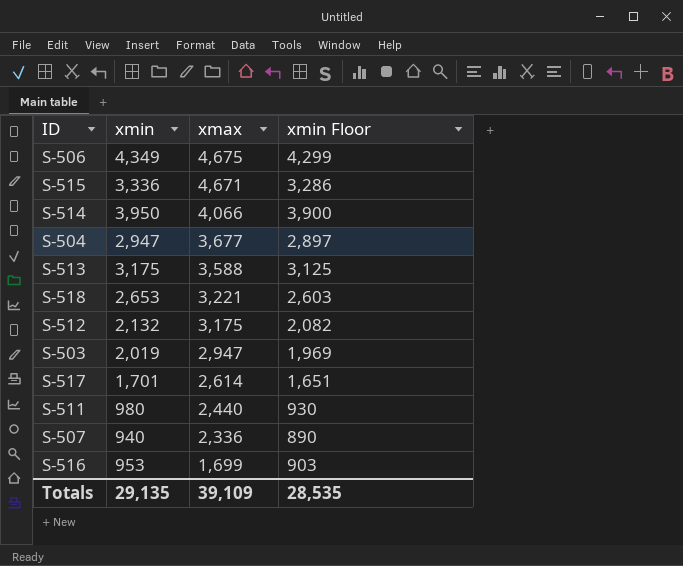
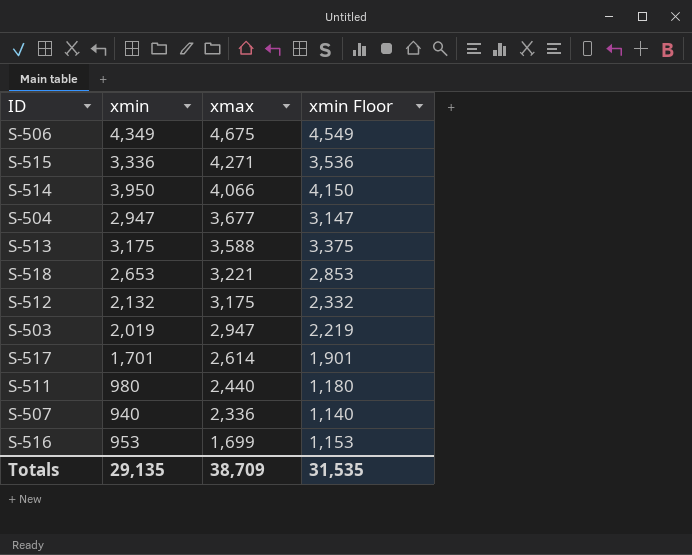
column xmin Floor | formula: [xmin] - 50 -> [xmin] + 200
S-515 | xmax: 4,671 -> 4,271
Totals | xmax: 39,109 -> 38,709
Totals | xmin Floor: 28,535 -> 31,535

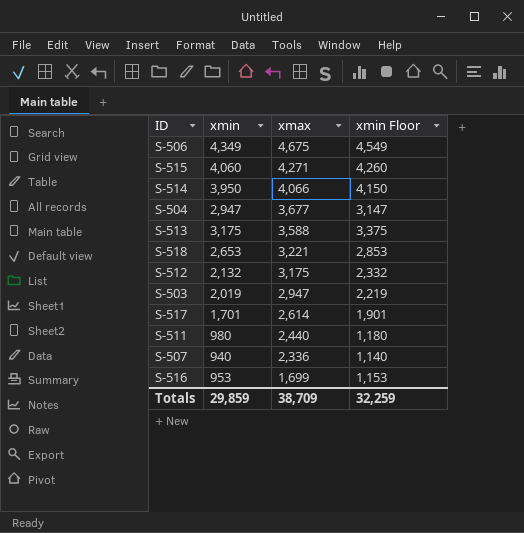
S-515 | xmin: 3,336 -> 4,060
S-515 | xmin Floor: 3,536 -> 4,260
Totals | xmin: 29,135 -> 29,859
Totals | xmin Floor: 31,535 -> 32,259

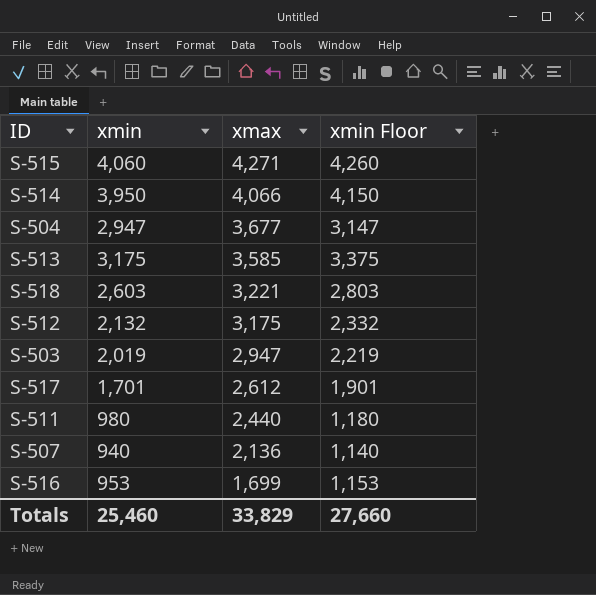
row S-506: 4,349 | 4,675 | 4,549 -> none
S-513 | xmax: 3,588 -> 3,585
S-518 | xmin: 2,653 -> 2,603
S-518 | xmin Floor: 2,853 -> 2,803
S-517 | xmax: 2,614 -> 2,612
S-507 | xmax: 2,336 -> 2,136
Totals | xmin: 29,859 -> 25,460
Totals | xmax: 38,709 -> 33,829
Totals | xmin Floor: 32,259 -> 27,660

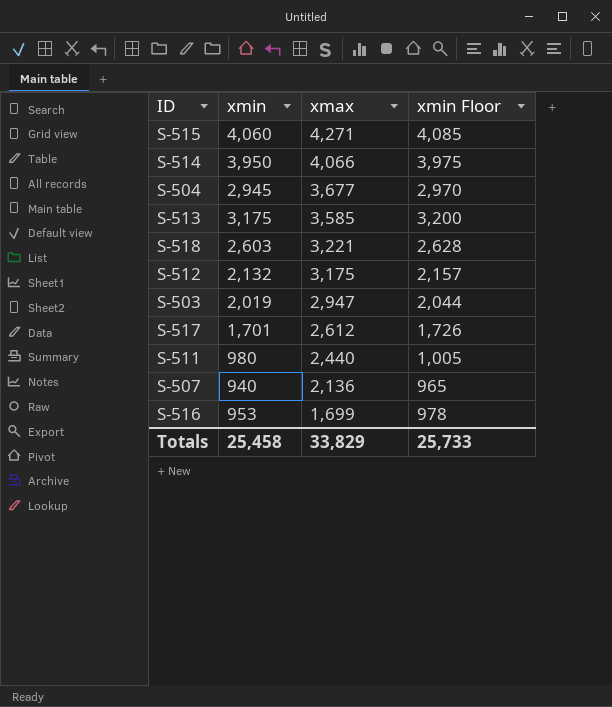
column xmin Floor | formula: [xmin] + 200 -> [xmin] + 25
S-504 | xmin: 2,947 -> 2,945
Totals | xmin: 25,460 -> 25,458
Totals | xmin Floor: 27,660 -> 25,733

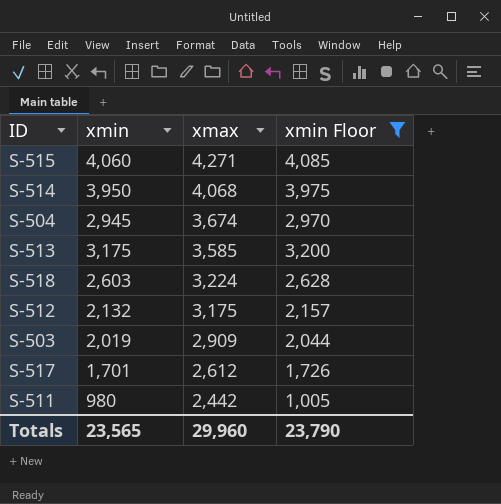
filter: none -> xmin Floor >= 1,005
S-514 | xmax: 4,066 -> 4,068
S-504 | xmax: 3,677 -> 3,674
S-518 | xmax: 3,221 -> 3,224
S-503 | xmax: 2,947 -> 2,909
S-511 | xmax: 2,440 -> 2,442
Totals | xmin: 25,458 -> 23,565
Totals | xmax: 33,829 -> 29,960
Totals | xmin Floor: 25,733 -> 23,790

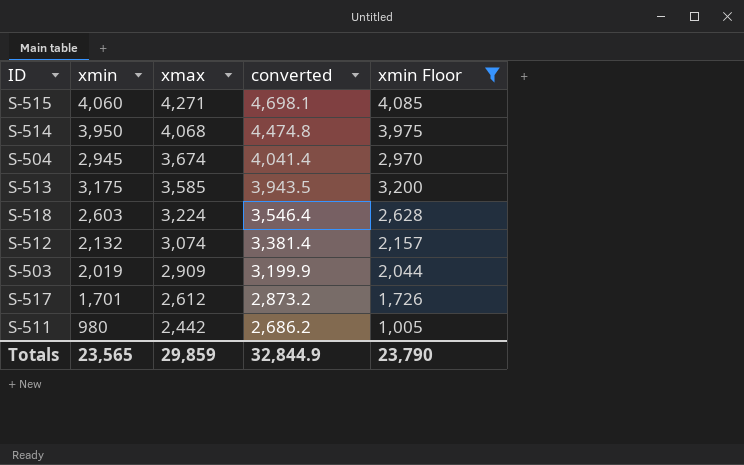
column converted | formula: none -> [xmax] * 1.1
S-512 | xmax: 3,175 -> 3,074
Totals | xmax: 29,960 -> 29,859

